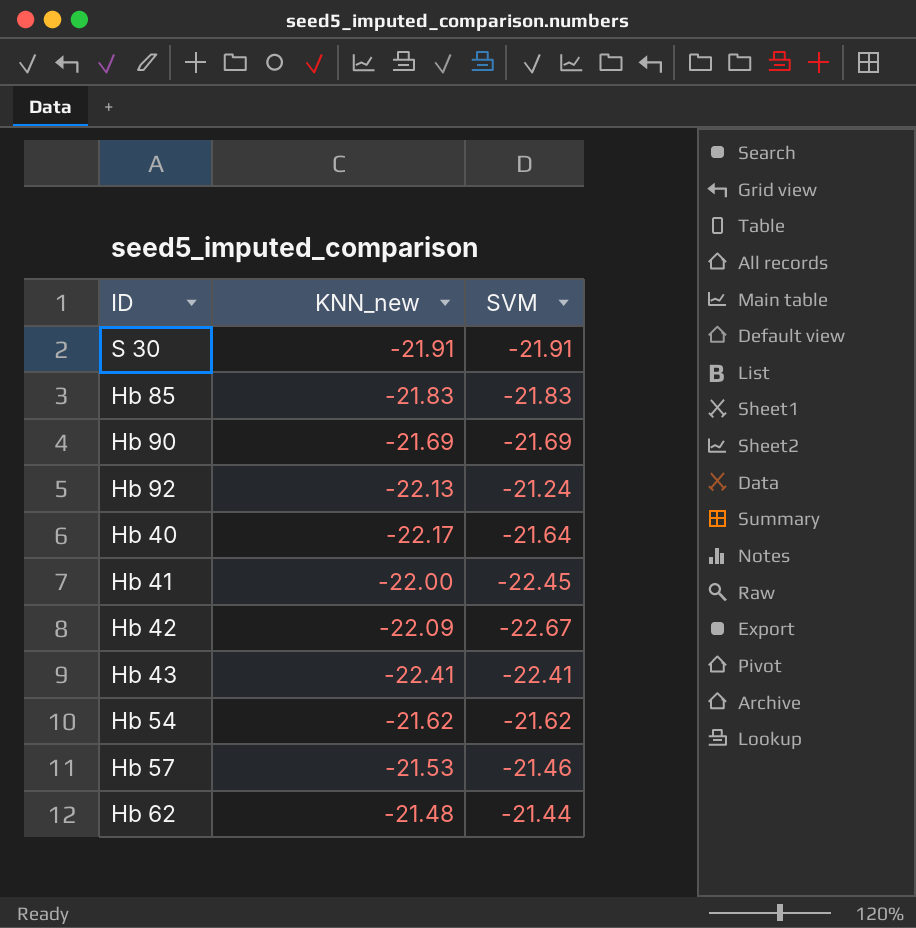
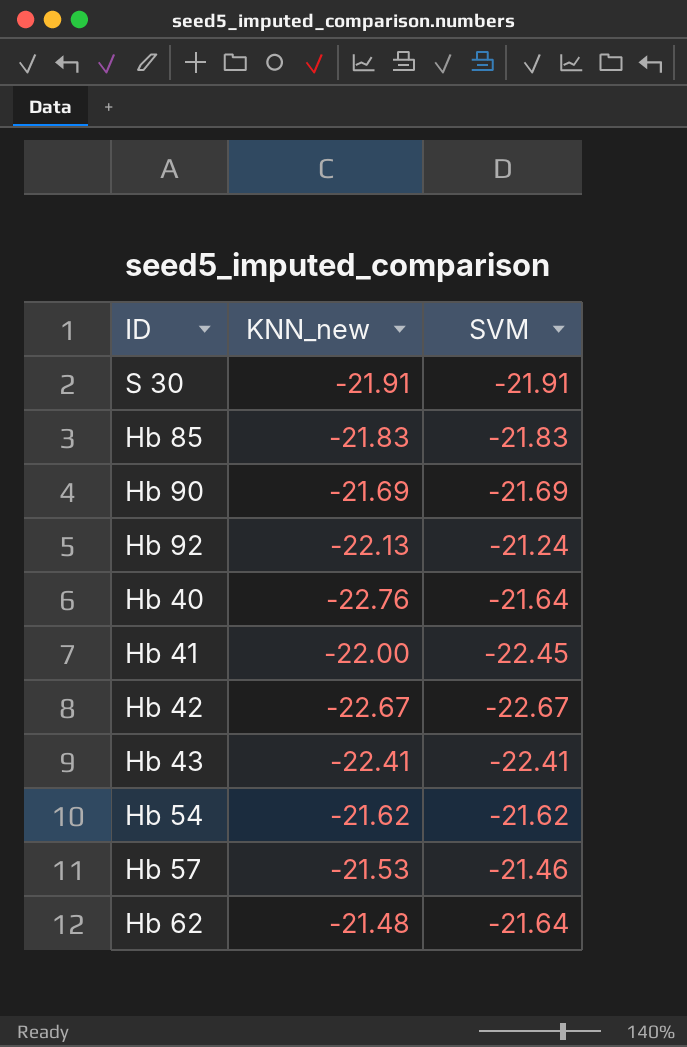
Hb 40 | KNN_new: -22.17 -> -22.76
Hb 42 | KNN_new: -22.09 -> -22.67
Hb 62 | SVM: -21.44 -> -21.64

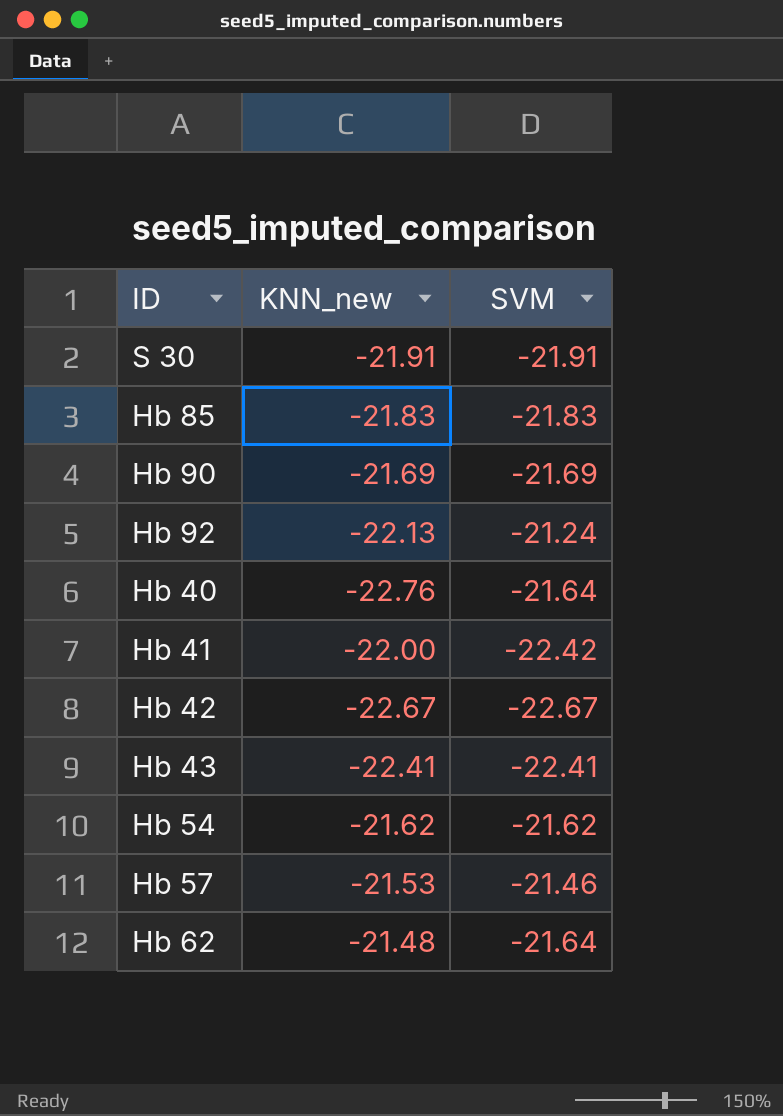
Hb 41 | SVM: -22.45 -> -22.42

